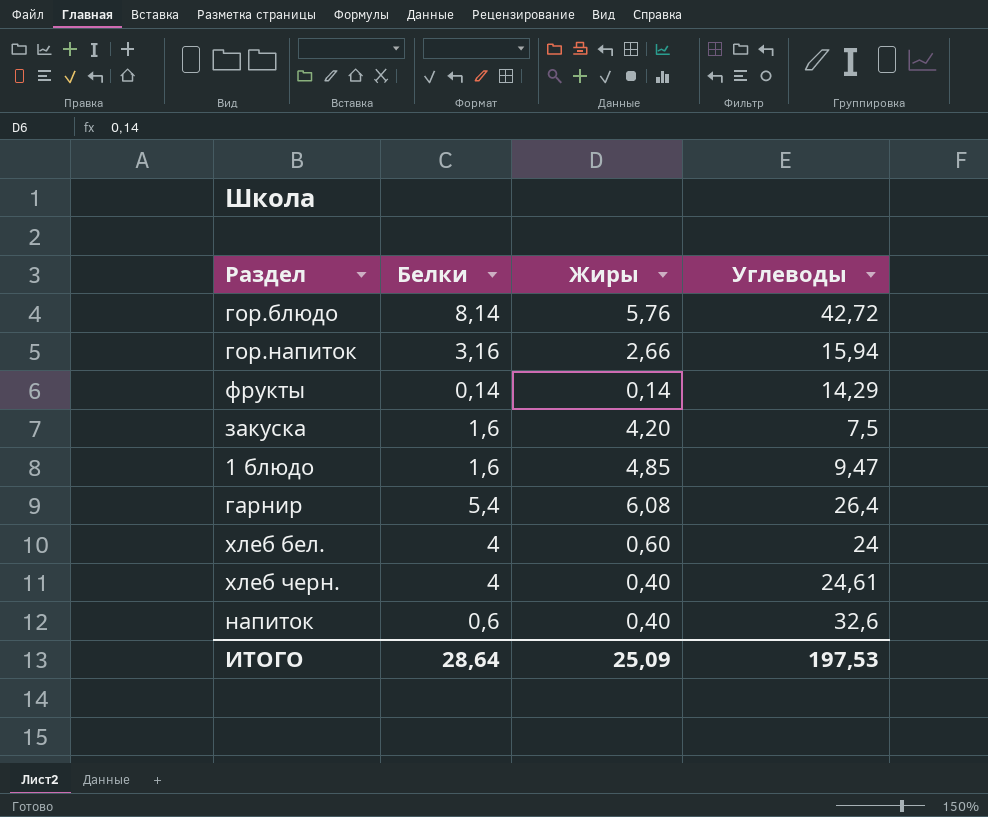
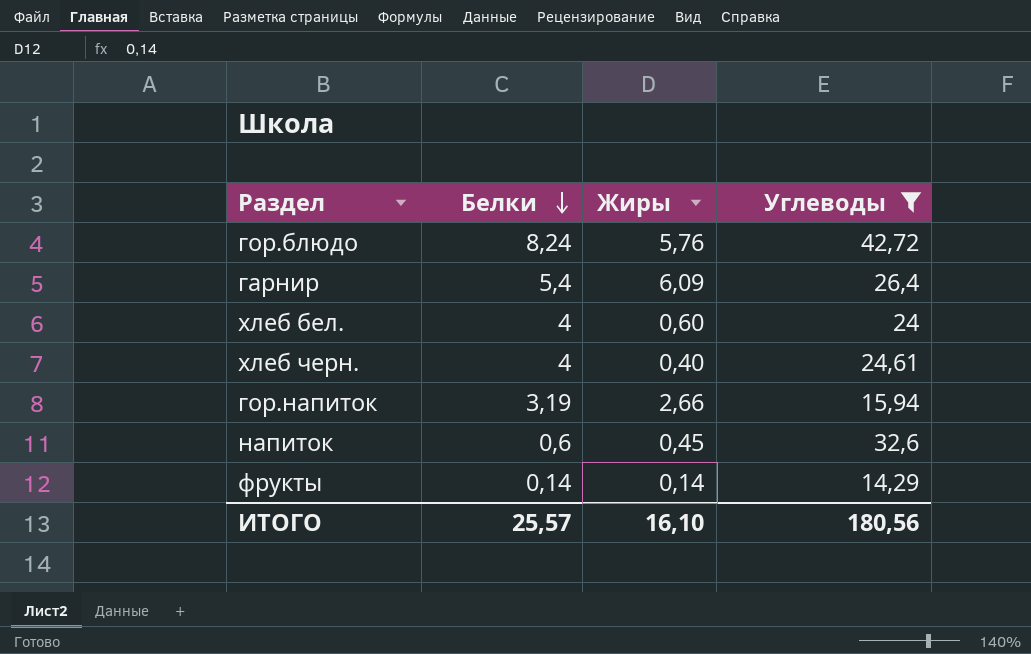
filter: none -> Углеводы >= 14,29
row order: none -> Белки descending
гор.блюдо | Белки: 8,14 -> 8,24
гарнир | Жиры: 6,08 -> 6,09
гор.напиток | Белки: 3,16 -> 3,19
напиток | Жиры: 0,40 -> 0,45
ИТОГО | Белки: 28,64 -> 25,57
ИТОГО | Жиры: 25,09 -> 16,10
ИТОГО | Углеводы: 197,53 -> 180,56

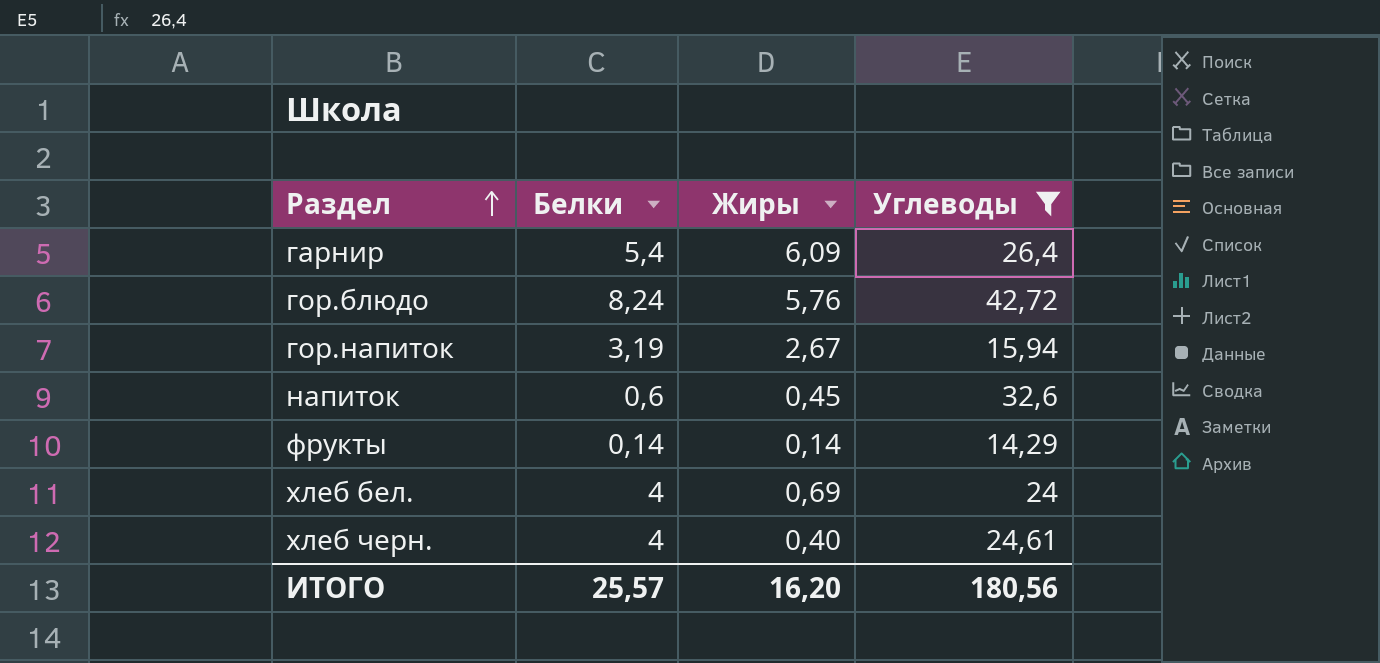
row order: Белки descending -> Раздел ascending
гор.напиток | Жиры: 2,66 -> 2,67
хлеб бел. | Жиры: 0,60 -> 0,69
ИТОГО | Жиры: 16,10 -> 16,20

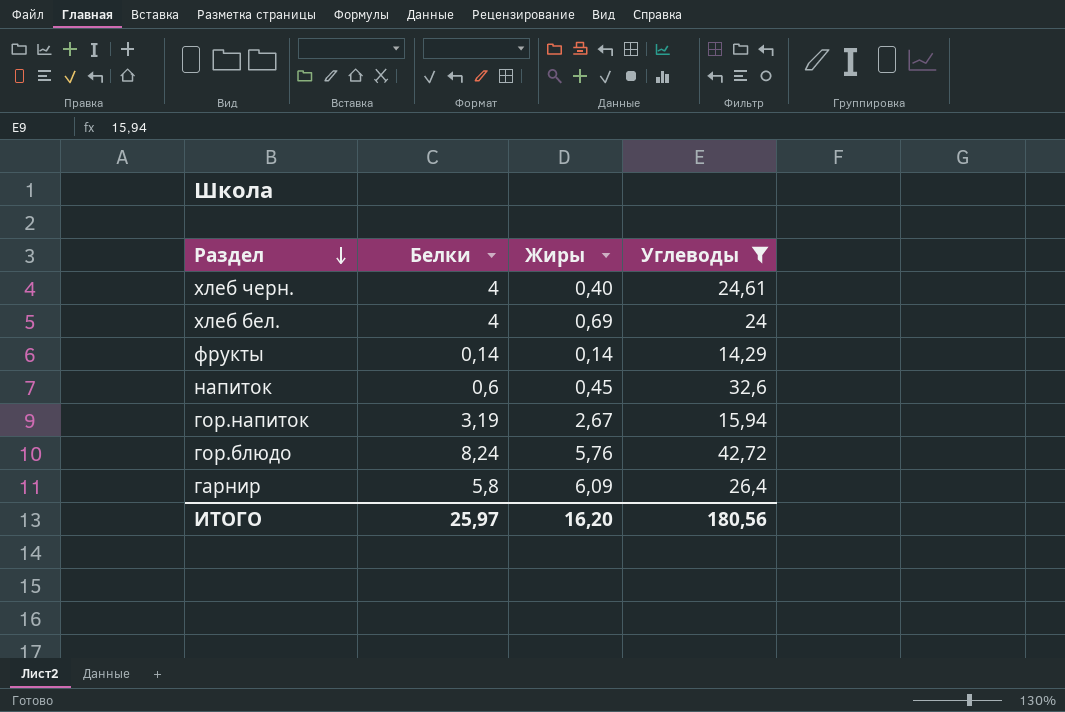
row order: Раздел ascending -> Раздел descending
гарнир | Белки: 5,4 -> 5,8
ИТОГО | Белки: 25,57 -> 25,97

